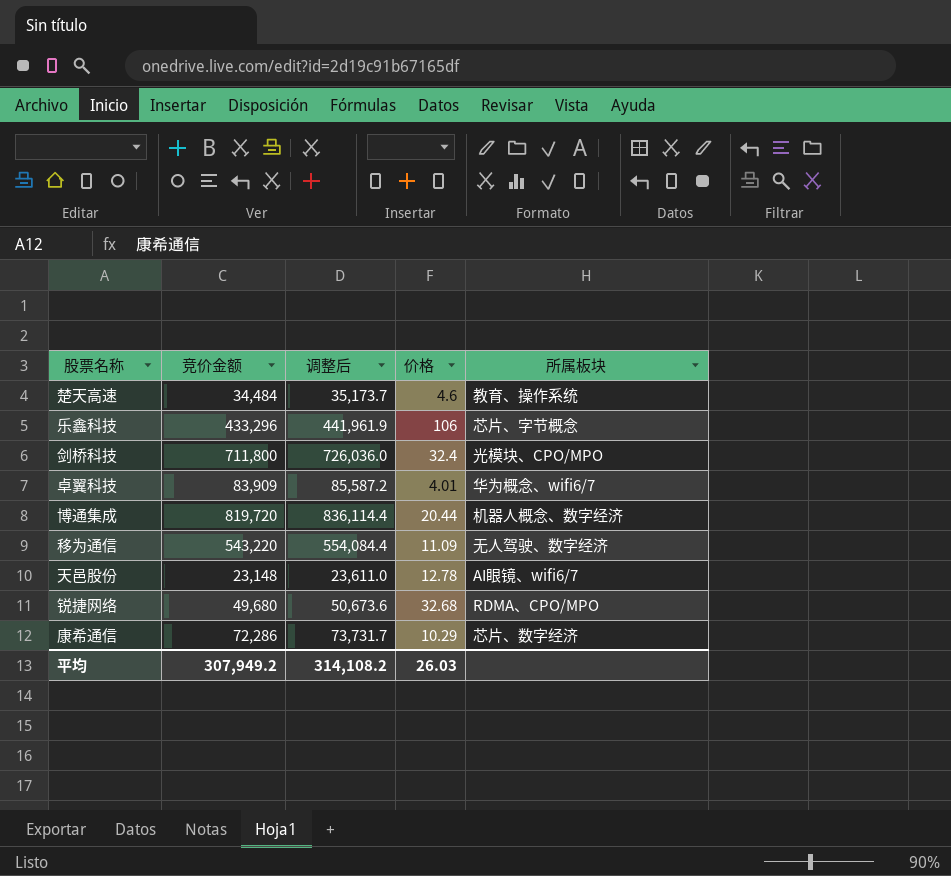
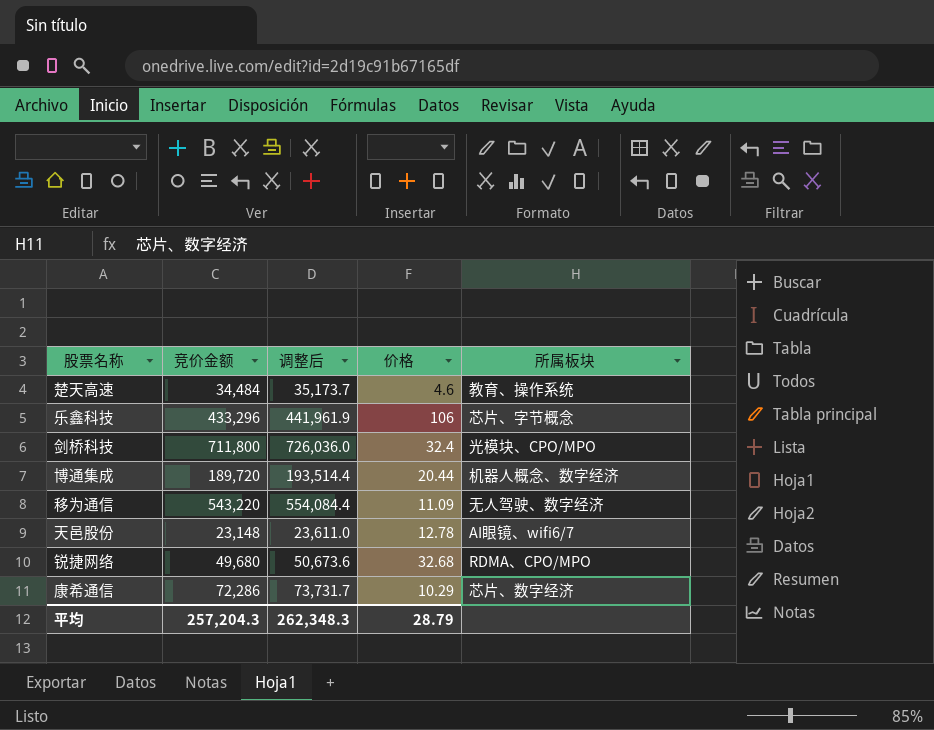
row 卓翼科技: 83,909 | 85,587.2 | 4.01 | 华为概念、wifi6/7 -> none
博通集成 | 竞价金额: 819,720 -> 189,720
博通集成 | 调整后: 836,114.4 -> 193,514.4
平均 | 竞价金额: 307,949.2 -> 257,204.3
平均 | 调整后: 314,108.2 -> 262,348.3
平均 | 价格: 26.03 -> 28.79

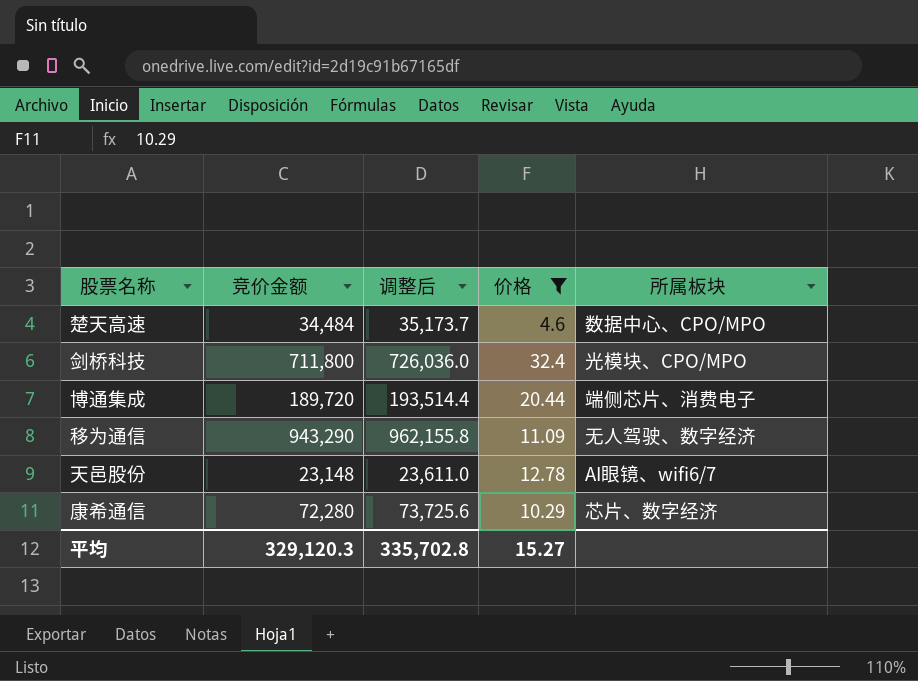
filter: none -> 价格 <= 32.4
楚天高速 | 所属板块: 教育、操作系统 -> 数据中心、CPO/MPO
博通集成 | 所属板块: 机器人概念、数字经济 -> 端侧芯片、消费电子
移为通信 | 竞价金额: 543,220 -> 943,290
移为通信 | 调整后: 554,084.4 -> 962,155.8
康希通信 | 竞价金额: 72,286 -> 72,280
康希通信 | 调整后: 73,731.7 -> 73,725.6
平均 | 竞价金额: 257,204.3 -> 329,120.3
平均 | 调整后: 262,348.3 -> 335,702.8
平均 | 价格: 28.79 -> 15.27

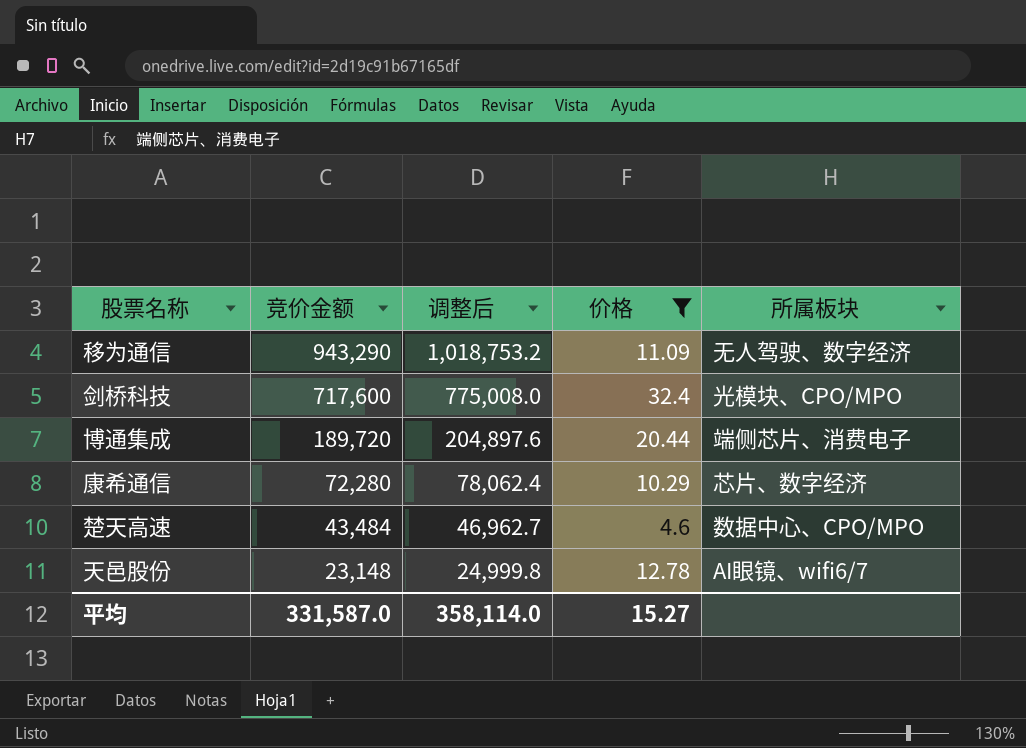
row order: none -> 竞价金额 descending
column 调整后 | formula: [竞价金额] * 1.02 -> [竞价金额] * 1.08
剑桥科技 | 竞价金额: 711,800 -> 717,600
楚天高速 | 竞价金额: 34,484 -> 43,484
平均 | 竞价金额: 329,120.3 -> 331,587.0
平均 | 调整后: 335,702.8 -> 358,114.0

